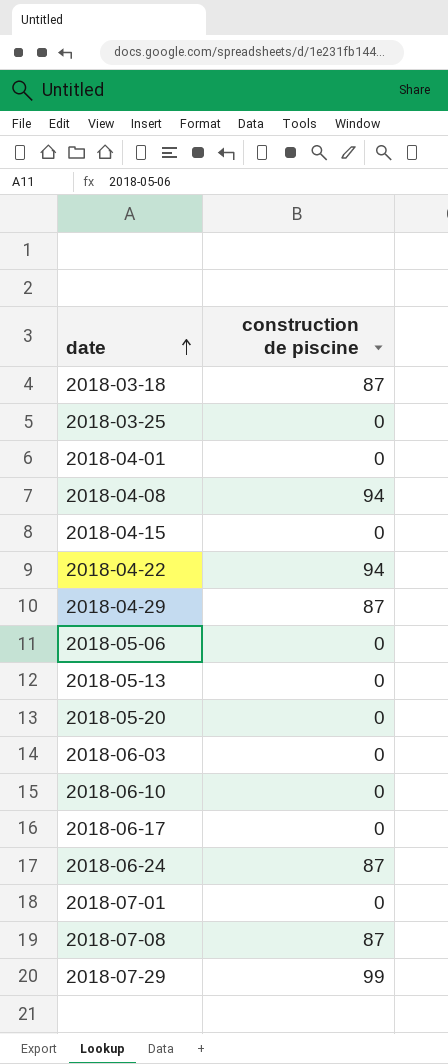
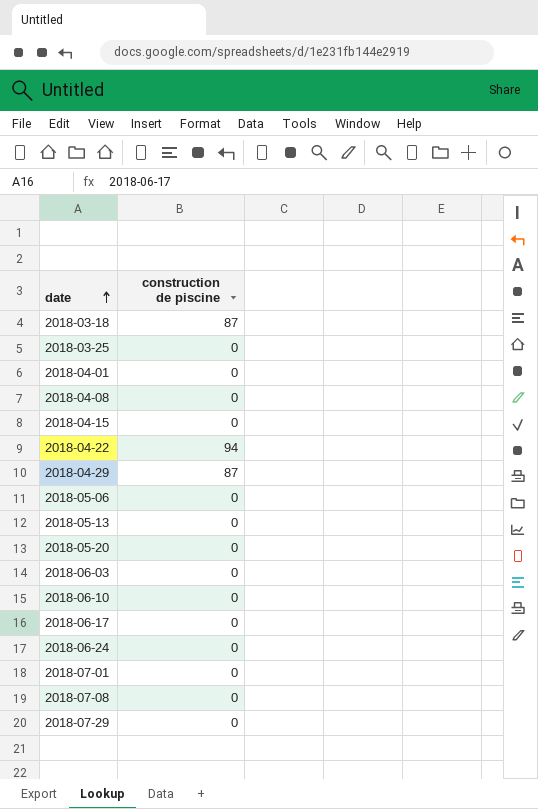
2018-04-08 | construction de piscine: 94 -> 0
2018-06-24 | construction de piscine: 87 -> 0
2018-07-08 | construction de piscine: 87 -> 0
2018-07-29 | construction de piscine: 99 -> 0

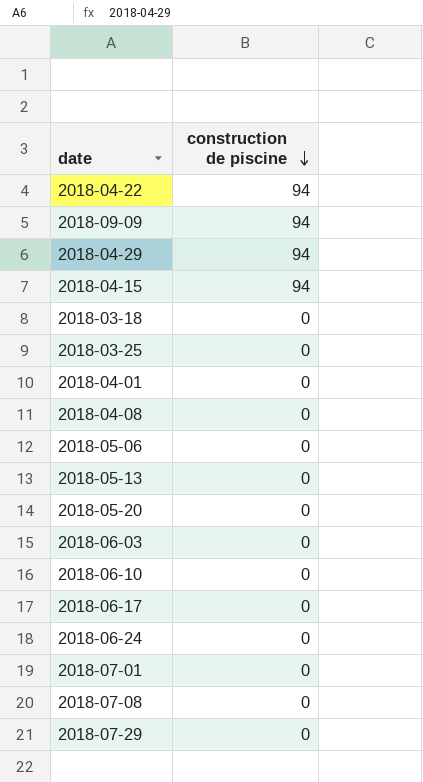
row order: date ascending -> construction de piscine descending
row 2018-09-09: none -> 94
2018-04-29 | construction de piscine: 87 -> 94
2018-04-15 | construction de piscine: 0 -> 94
2018-03-18 | construction de piscine: 87 -> 0

